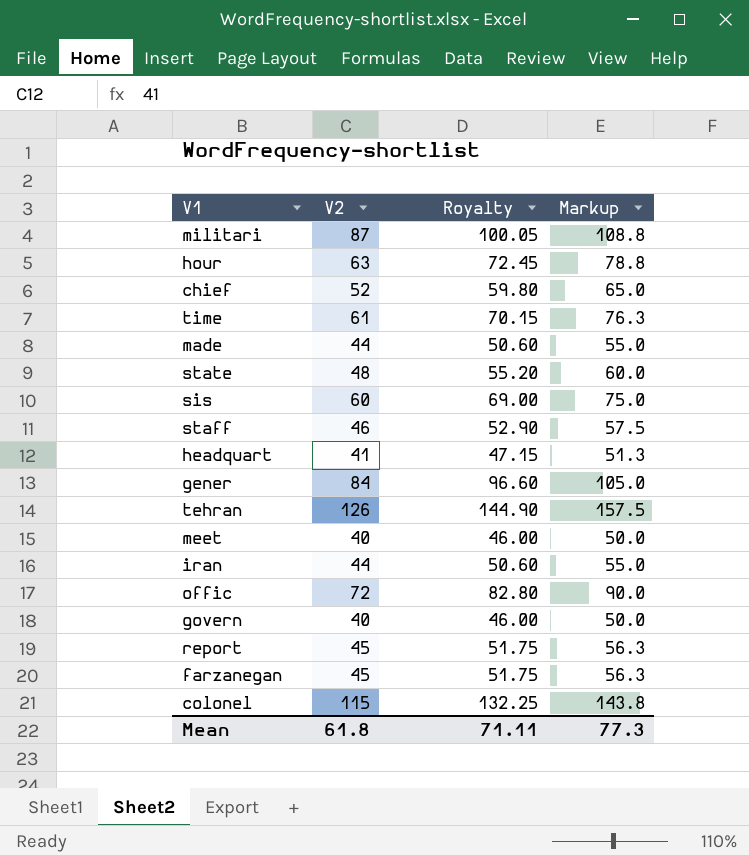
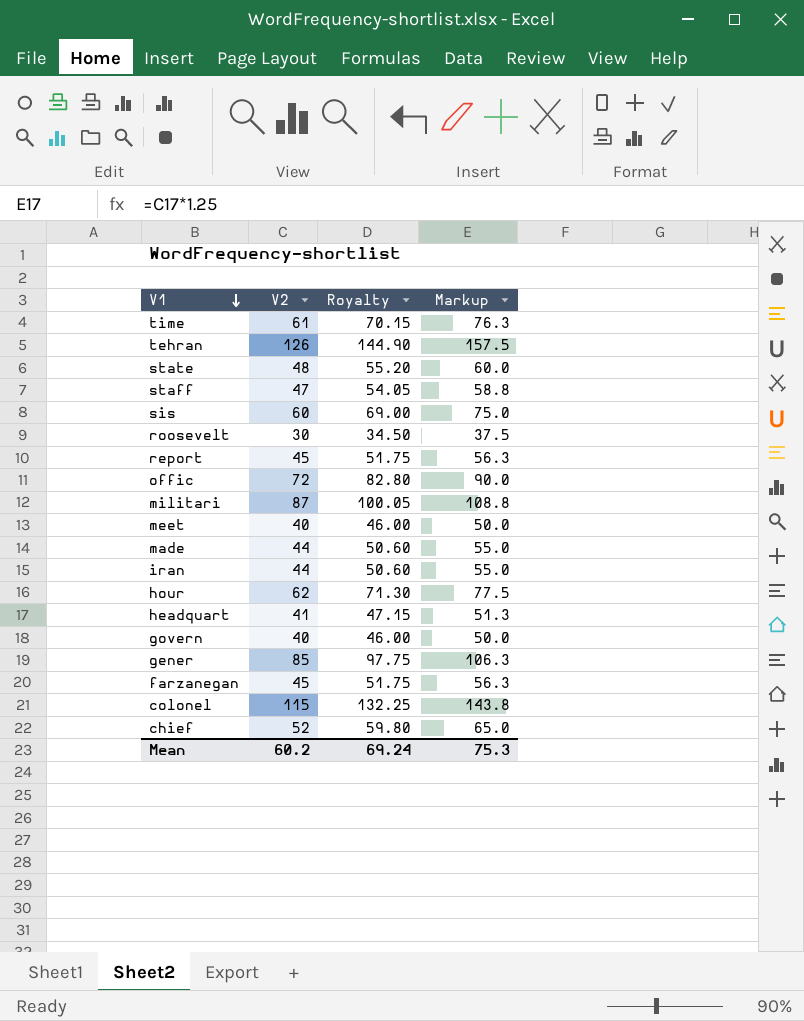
row order: none -> V1 descending
staff | V2: 46 -> 47
staff | Royalty: 52.90 -> 54.05
staff | Markup: 57.5 -> 58.8
row roosevelt: none -> 30 | 34.50 | 37.5
hour | V2: 63 -> 62
hour | Royalty: 72.45 -> 71.30
hour | Markup: 78.8 -> 77.5
gener | V2: 84 -> 85
gener | Royalty: 96.60 -> 97.75
gener | Markup: 105.0 -> 106.3
Mean | V2: 61.8 -> 60.2
Mean | Royalty: 71.11 -> 69.24
Mean | Markup: 77.3 -> 75.3

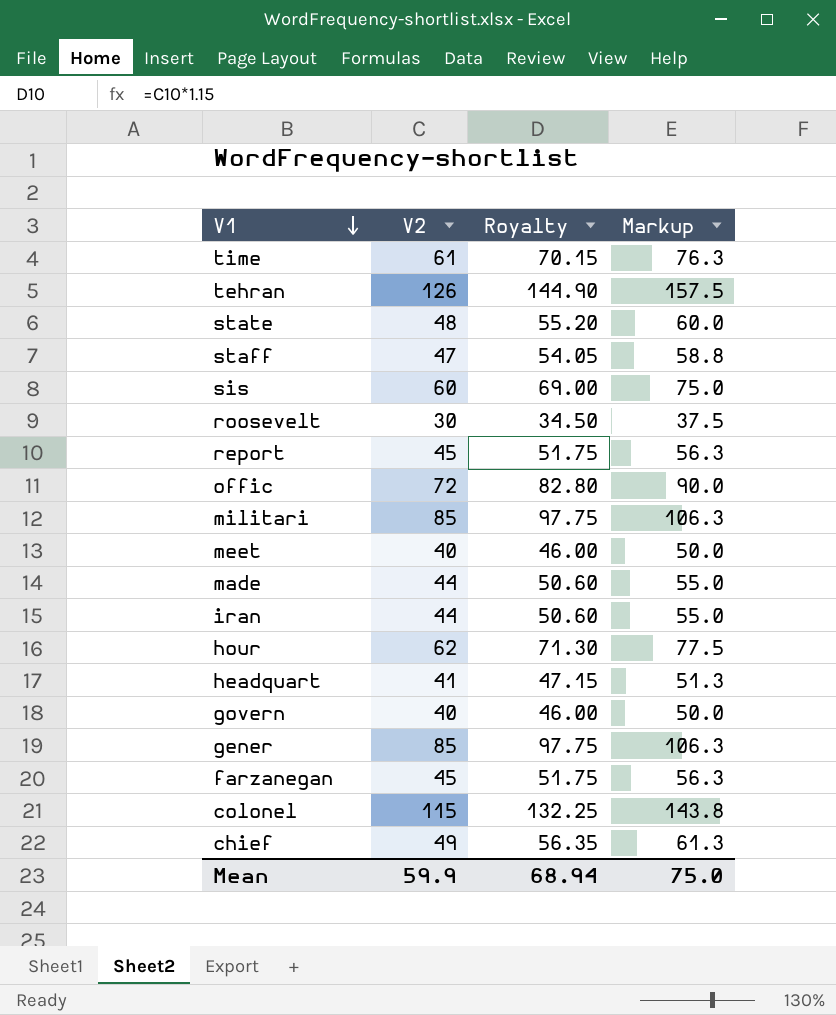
militari | V2: 87 -> 85
militari | Royalty: 100.05 -> 97.75
militari | Markup: 108.8 -> 106.3
chief | V2: 52 -> 49
chief | Royalty: 59.80 -> 56.35
chief | Markup: 65.0 -> 61.3
Mean | V2: 60.2 -> 59.9
Mean | Royalty: 69.24 -> 68.94
Mean | Markup: 75.3 -> 75.0

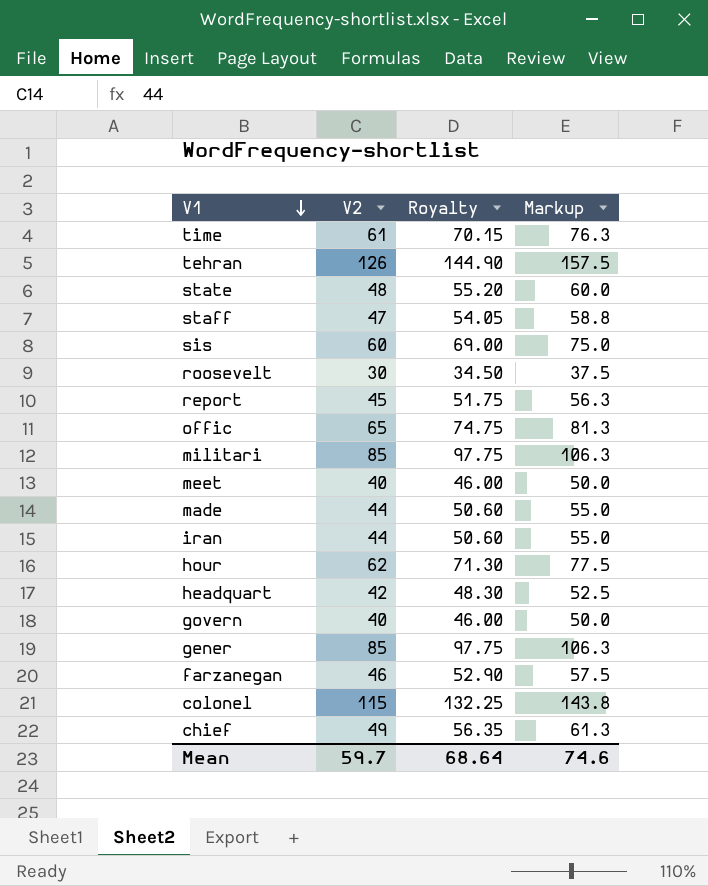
offic | V2: 72 -> 65
offic | Royalty: 82.80 -> 74.75
offic | Markup: 90.0 -> 81.3
headquart | V2: 41 -> 42
headquart | Royalty: 47.15 -> 48.30
headquart | Markup: 51.3 -> 52.5
farzanegan | V2: 45 -> 46
farzanegan | Royalty: 51.75 -> 52.90
farzanegan | Markup: 56.3 -> 57.5
Mean | V2: 59.9 -> 59.7
Mean | Royalty: 68.94 -> 68.64
Mean | Markup: 75.0 -> 74.6

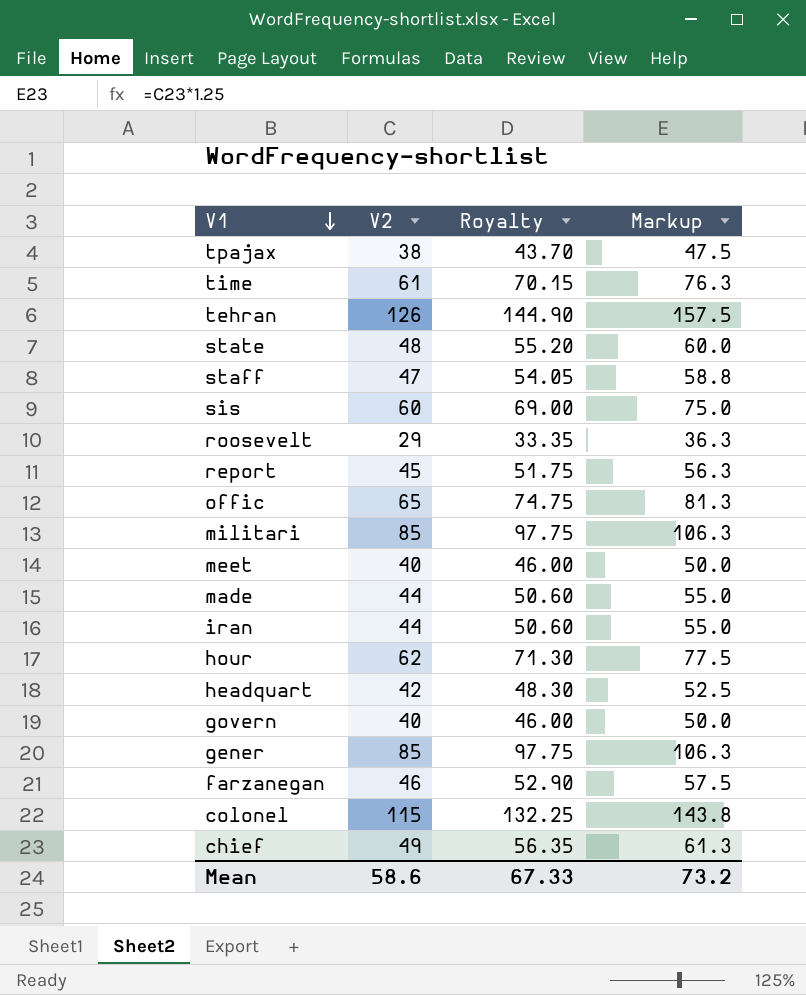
row tpajax: none -> 38 | 43.70 | 47.5
roosevelt | V2: 30 -> 29
roosevelt | Royalty: 34.50 -> 33.35
roosevelt | Markup: 37.5 -> 36.3
Mean | V2: 59.7 -> 58.6
Mean | Royalty: 68.64 -> 67.33
Mean | Markup: 74.6 -> 73.2

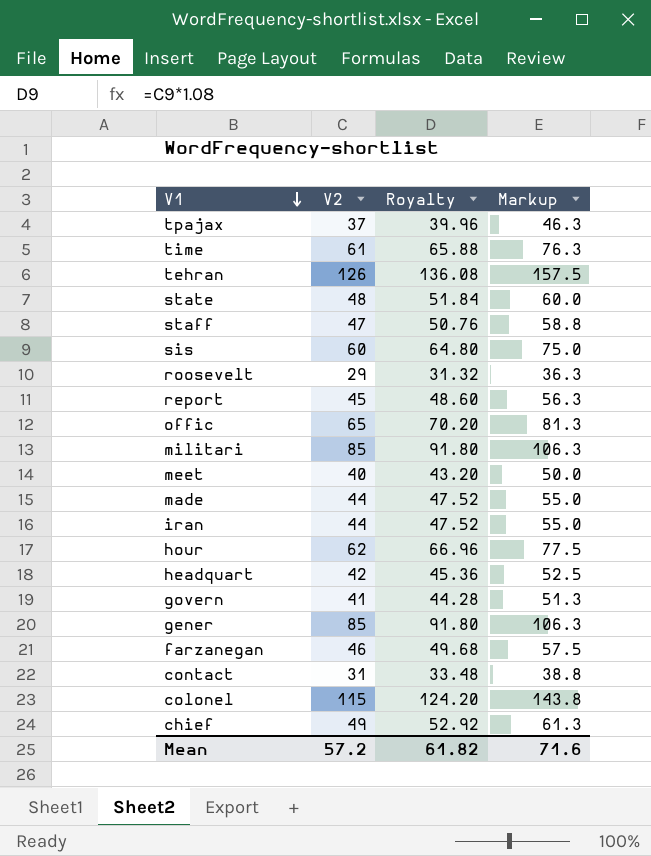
column Royalty | formula: [V2] * 1.15 -> [V2] * 1.08
tpajax | V2: 38 -> 37
tpajax | Markup: 47.5 -> 46.3
govern | V2: 40 -> 41
govern | Markup: 50.0 -> 51.3
row contact: none -> 31 | 33.48 | 38.8
Mean | V2: 58.6 -> 57.2
Mean | Royalty: 67.33 -> 61.82
Mean | Markup: 73.2 -> 71.6

